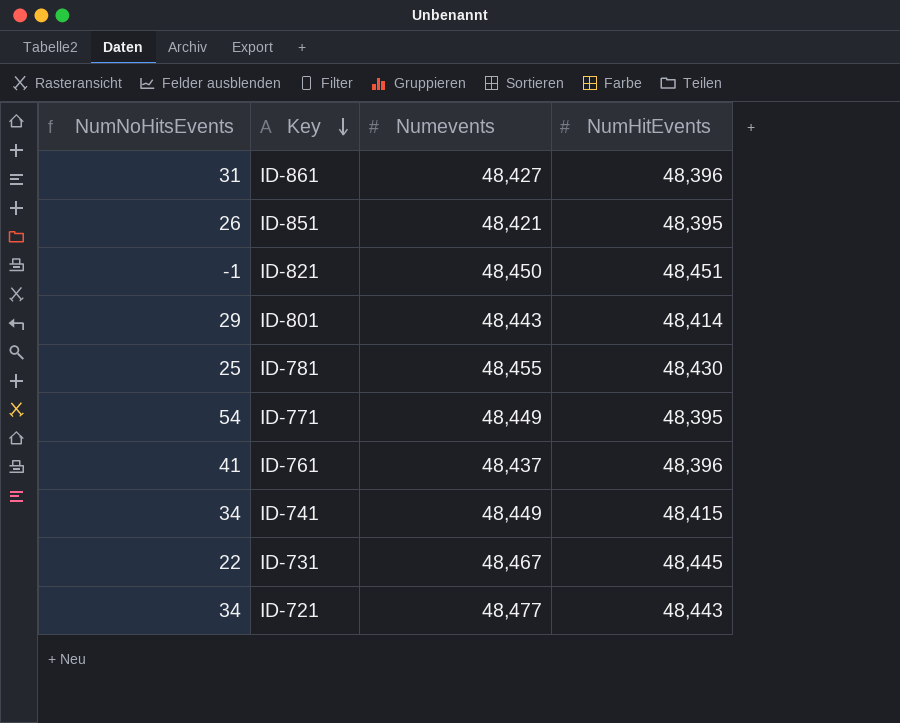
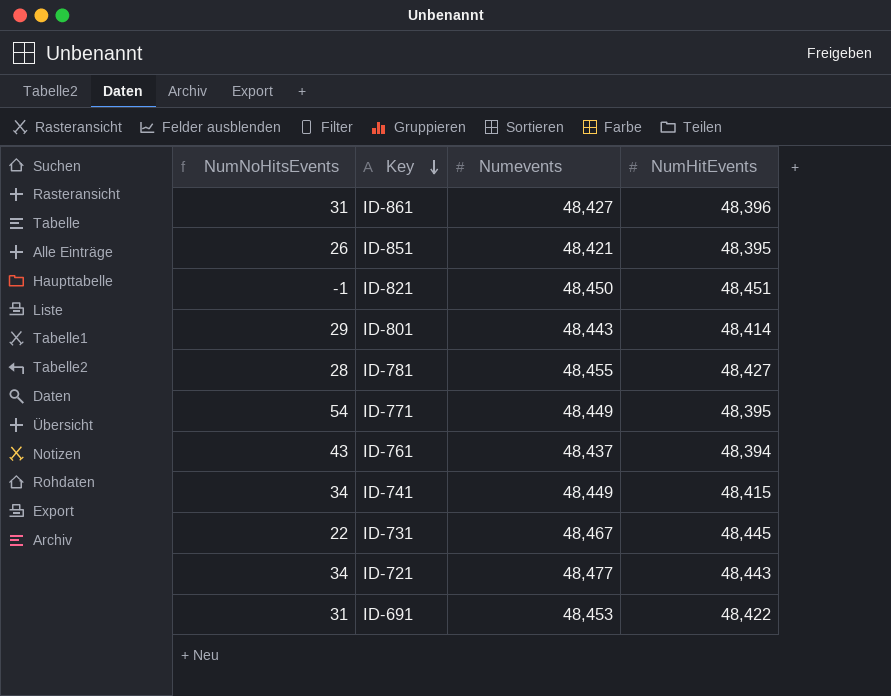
ID-781 | NumNoHitsEvents: 25 -> 28
ID-781 | NumHitEvents: 48,430 -> 48,427
ID-761 | NumNoHitsEvents: 41 -> 43
ID-761 | NumHitEvents: 48,396 -> 48,394
row ID-691: none -> 31 | 48,453 | 48,422

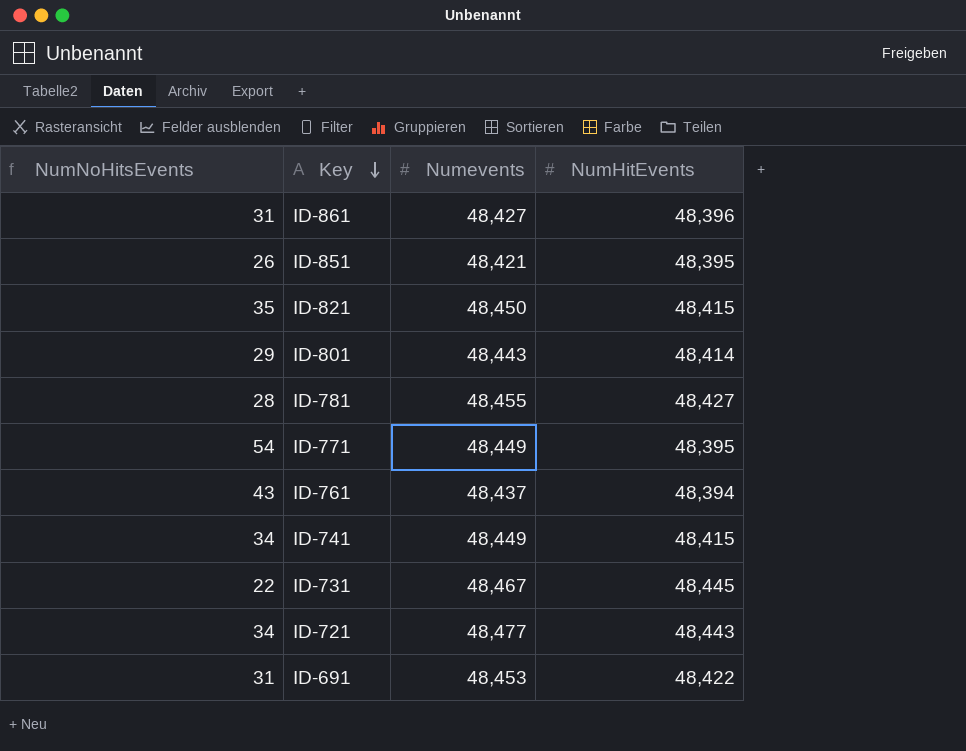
ID-821 | NumNoHitsEvents: -1 -> 35
ID-821 | NumHitEvents: 48,451 -> 48,415

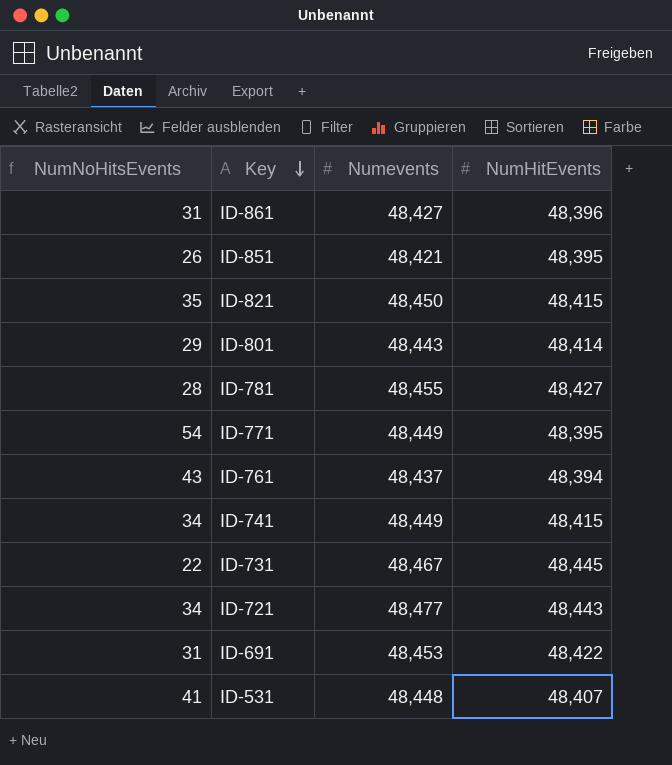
row ID-531: none -> 41 | 48,448 | 48,407

